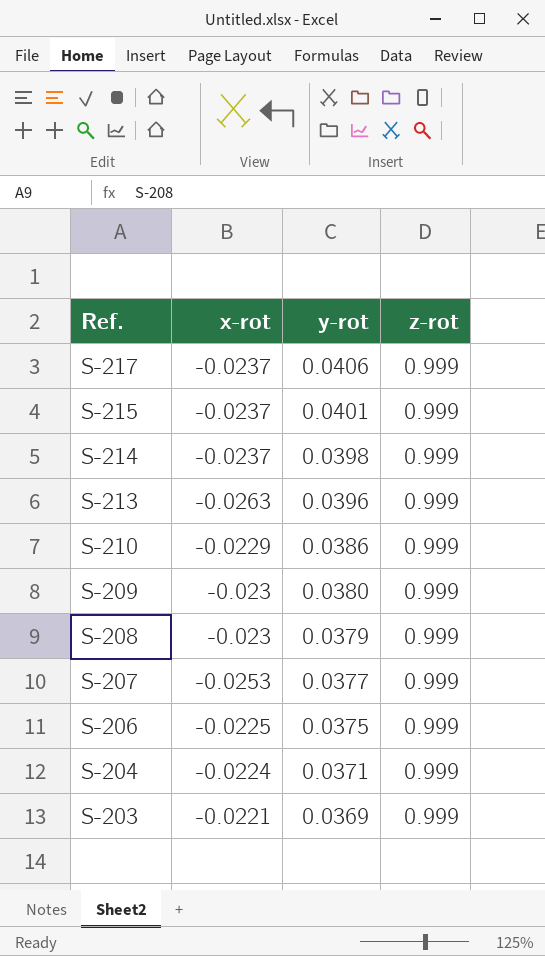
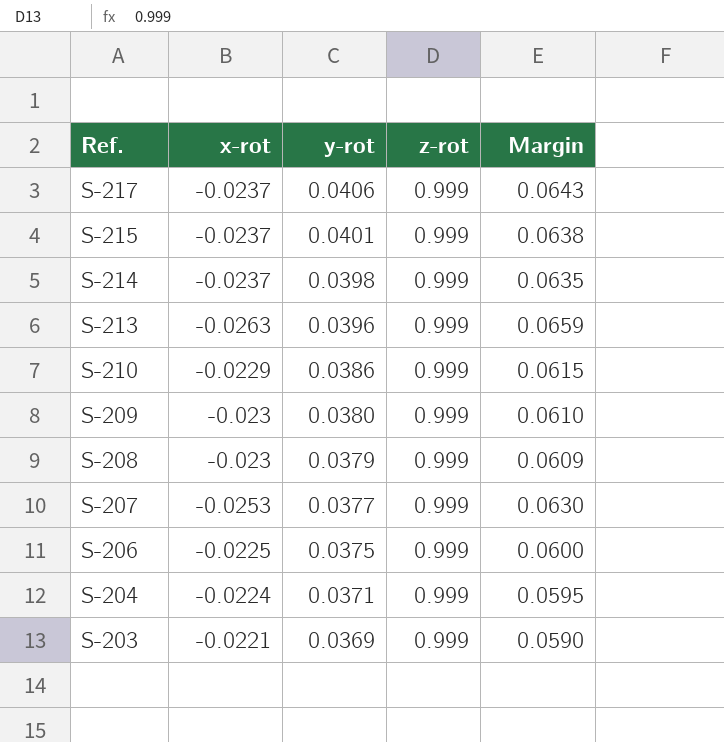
column Margin | formula: none -> [y-rot] - [x-rot]

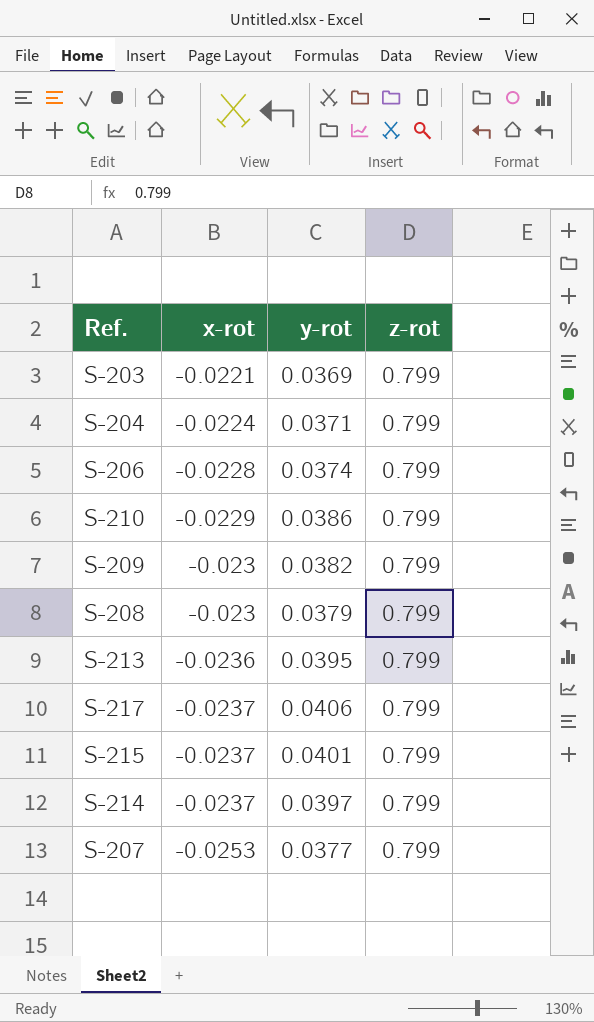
row order: Ref. descending -> x-rot descending
column Margin | formula: [y-rot] - [x-rot] -> none
S-203 | z-rot: 0.999 -> 0.799
S-204 | z-rot: 0.999 -> 0.799
S-206 | x-rot: -0.0225 -> -0.0228
S-206 | y-rot: 0.0375 -> 0.0374
S-206 | z-rot: 0.999 -> 0.799
S-210 | z-rot: 0.999 -> 0.799
S-209 | y-rot: 0.0380 -> 0.0382
S-209 | z-rot: 0.999 -> 0.799
S-208 | z-rot: 0.999 -> 0.799
S-213 | x-rot: -0.0263 -> -0.0236
S-213 | y-rot: 0.0396 -> 0.0395
S-213 | z-rot: 0.999 -> 0.799
S-217 | z-rot: 0.999 -> 0.799
S-215 | z-rot: 0.999 -> 0.799
S-214 | y-rot: 0.0398 -> 0.0397
S-214 | z-rot: 0.999 -> 0.799
S-207 | z-rot: 0.999 -> 0.799

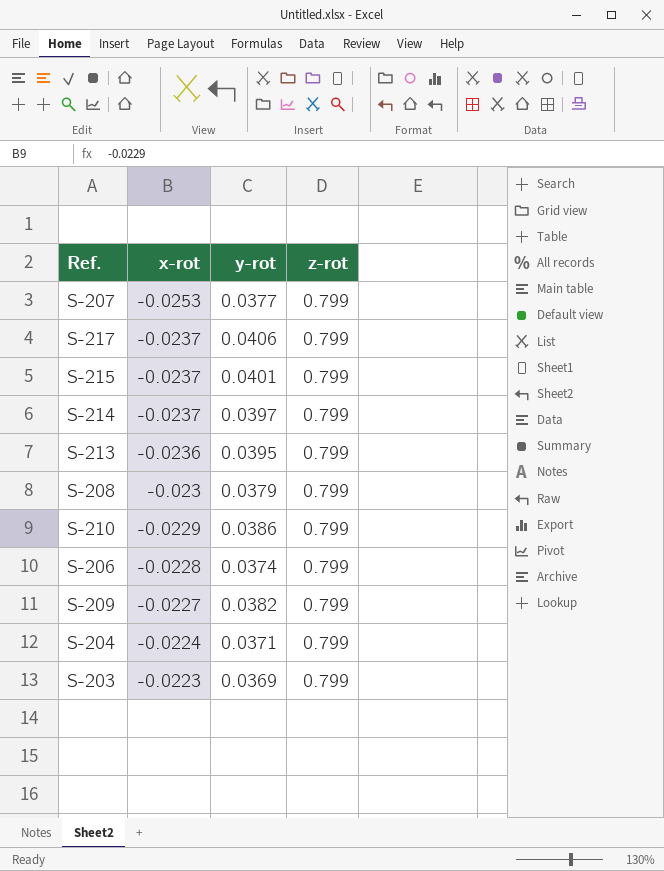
row order: x-rot descending -> x-rot ascending
S-209 | x-rot: -0.023 -> -0.0227
S-203 | x-rot: -0.0221 -> -0.0223

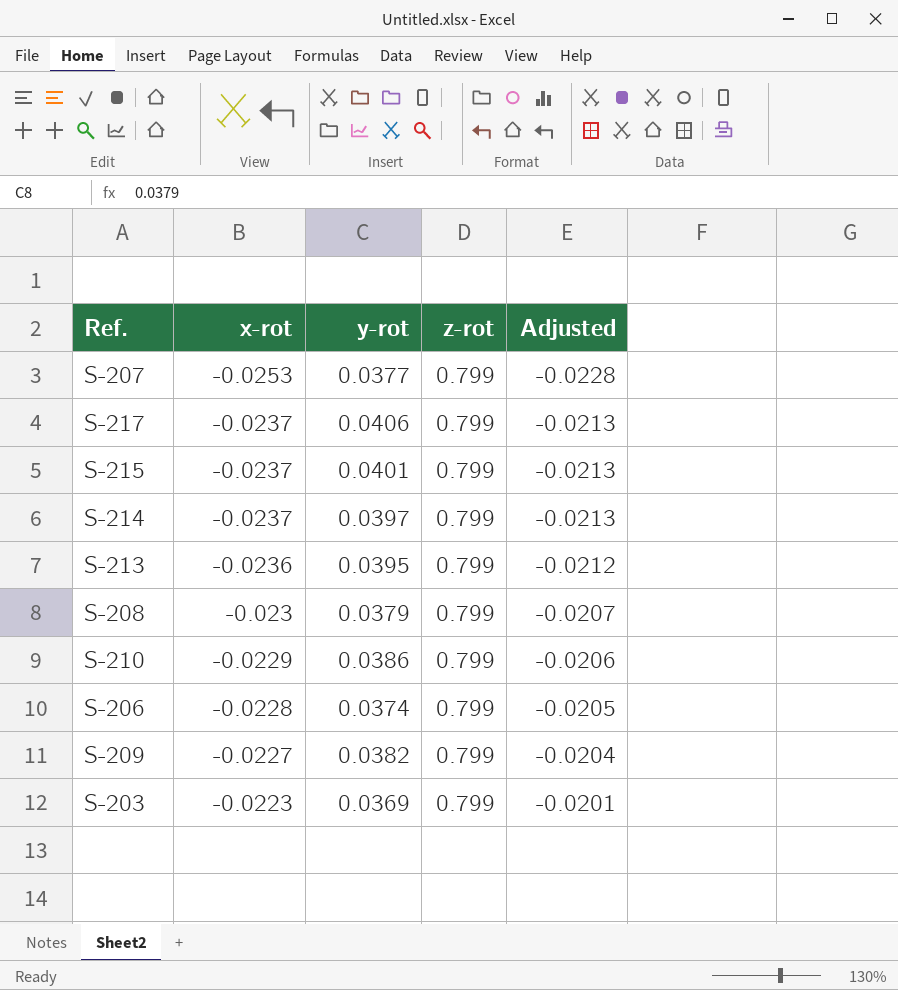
column Adjusted | formula: none -> [x-rot] * 0.9
row S-204: -0.0224 | 0.0371 | 0.799 -> none

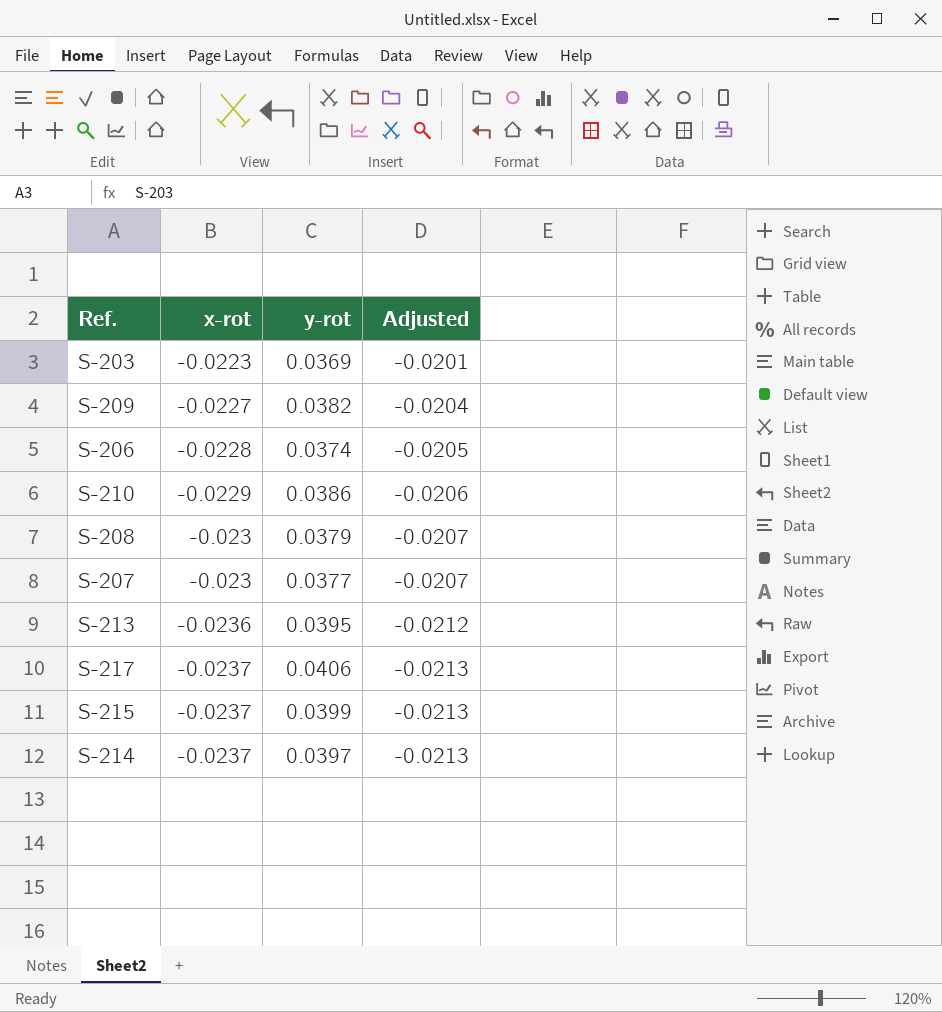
row order: x-rot ascending -> x-rot descending
column z-rot | position: 4 -> none
S-207 | x-rot: -0.0253 -> -0.023
S-207 | Adjusted: -0.0228 -> -0.0207
S-215 | y-rot: 0.0401 -> 0.0399

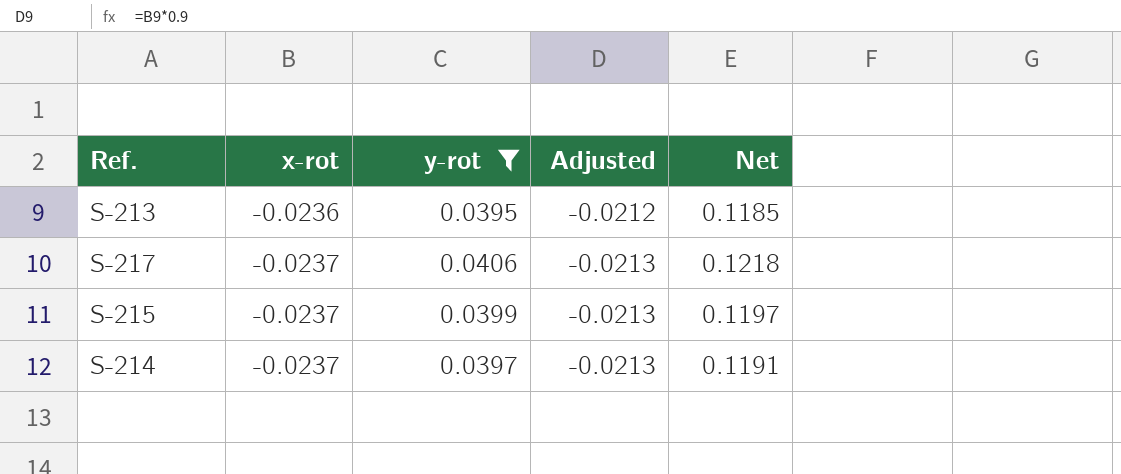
filter: none -> y-rot >= 0.0395
column Net | formula: none -> [y-rot] * 3

